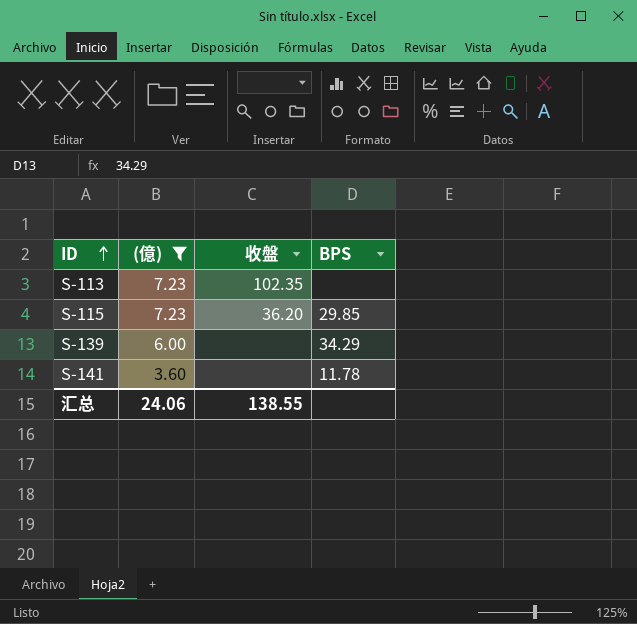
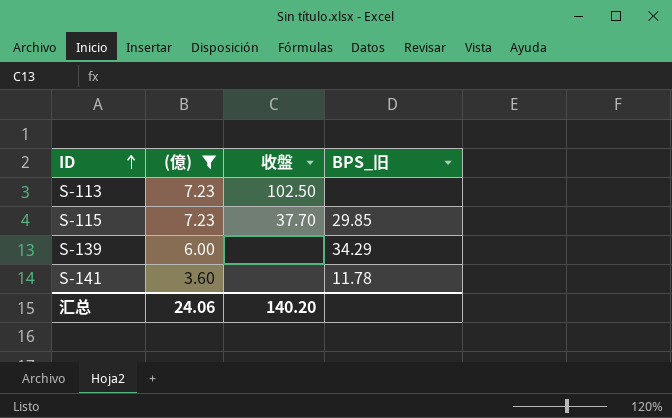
column name: BPS -> BPS_旧
S-113 | 收盤: 102.35 -> 102.50
S-115 | 收盤: 36.20 -> 37.70
汇总 | 收盤: 138.55 -> 140.20

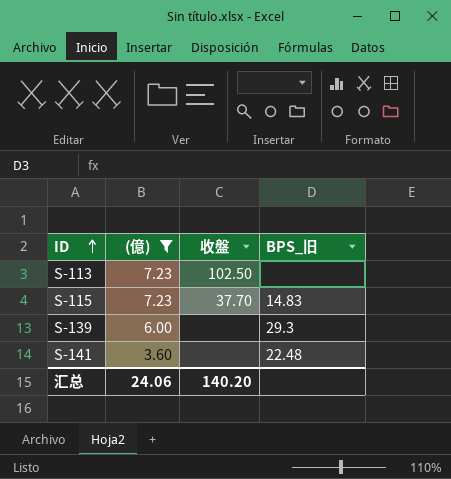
S-115 | BPS_旧: 29.85 -> 14.83
S-139 | BPS_旧: 34.29 -> 29.3
S-141 | BPS_旧: 11.78 -> 22.48

